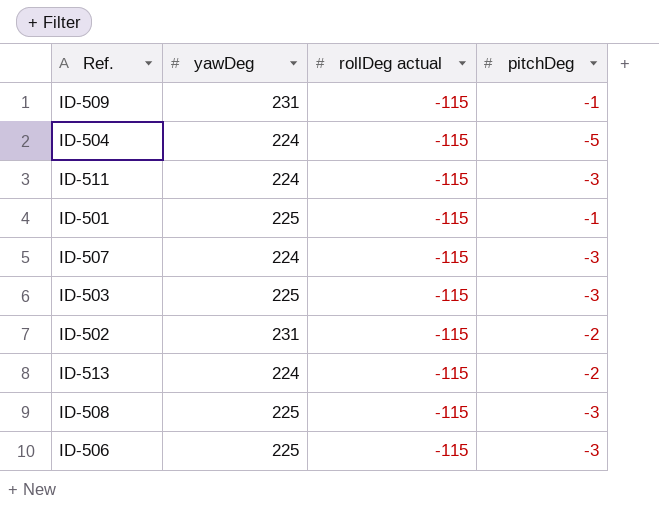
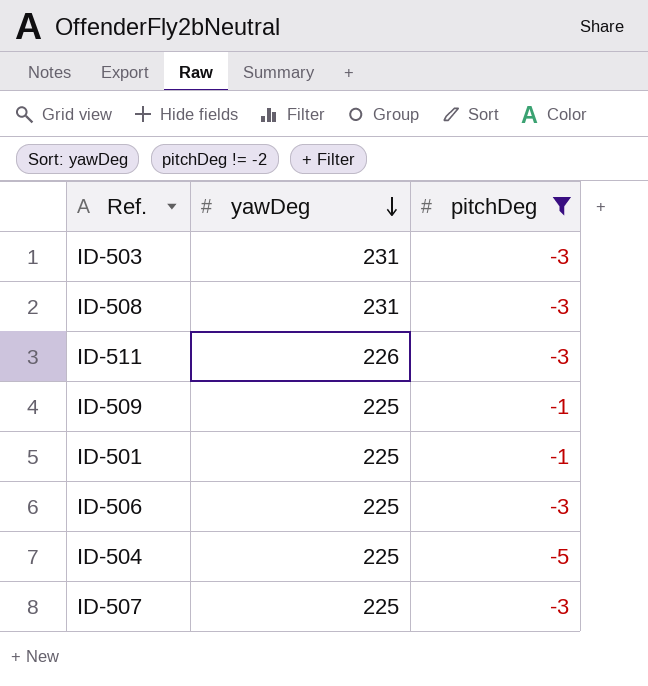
filter: none -> pitchDeg != -2
row order: none -> yawDeg descending
column rollDeg actual | position: 3 -> none
ID-503 | yawDeg: 225 -> 231
ID-508 | yawDeg: 225 -> 231
ID-511 | yawDeg: 224 -> 226
ID-509 | yawDeg: 231 -> 225
ID-504 | yawDeg: 224 -> 225
ID-507 | yawDeg: 224 -> 225

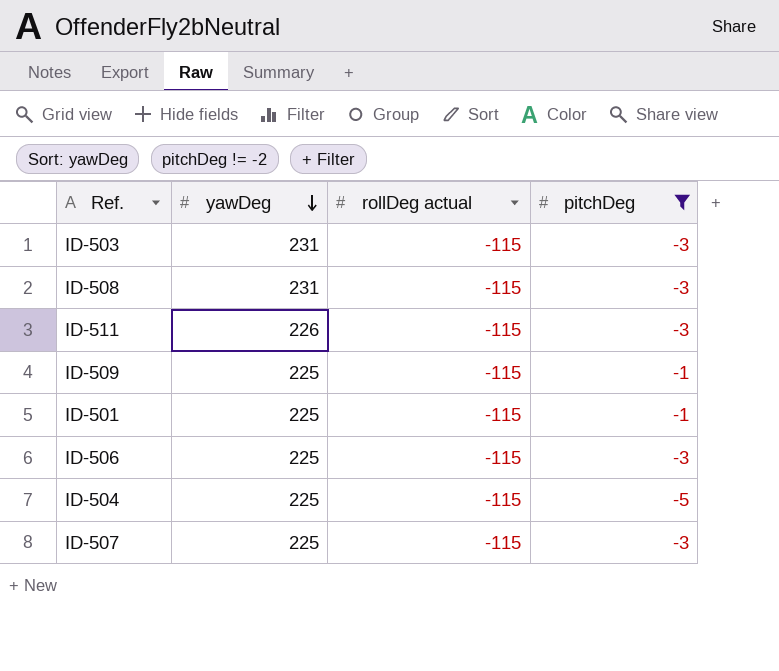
column rollDeg actual | position: none -> 3

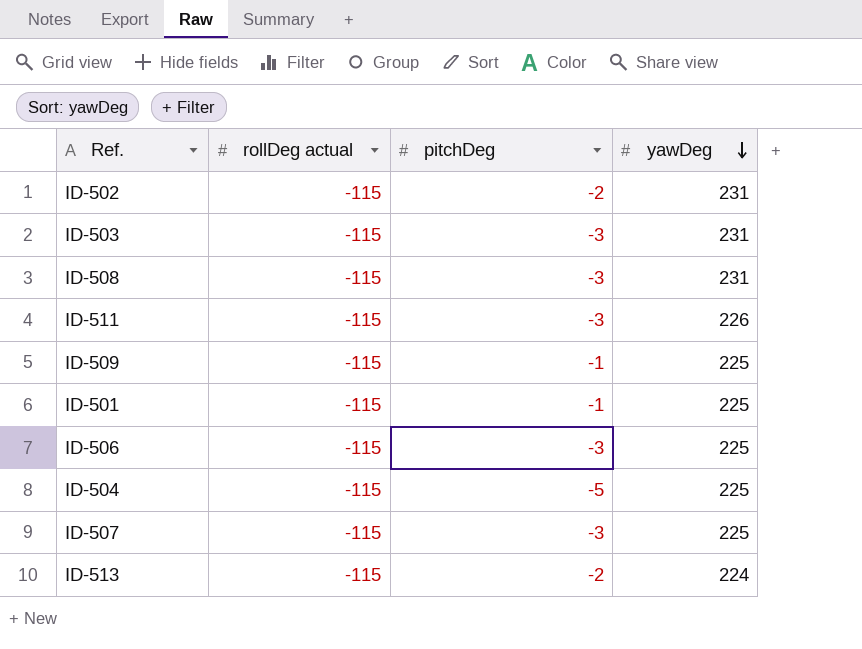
filter: pitchDeg != -2 -> none
column yawDeg | position: 2 -> 4

